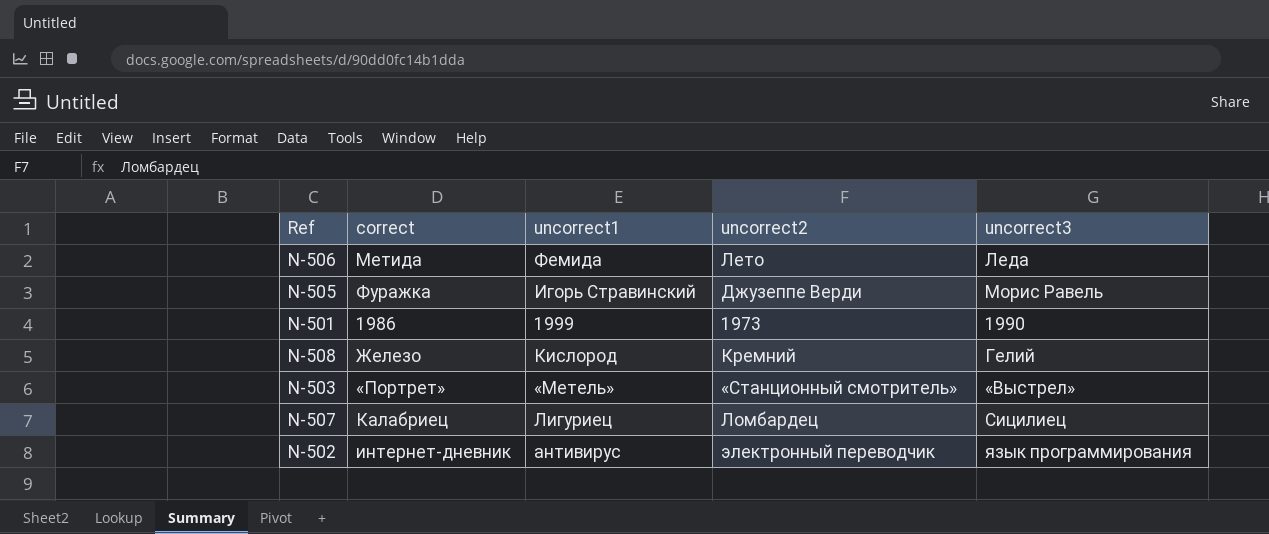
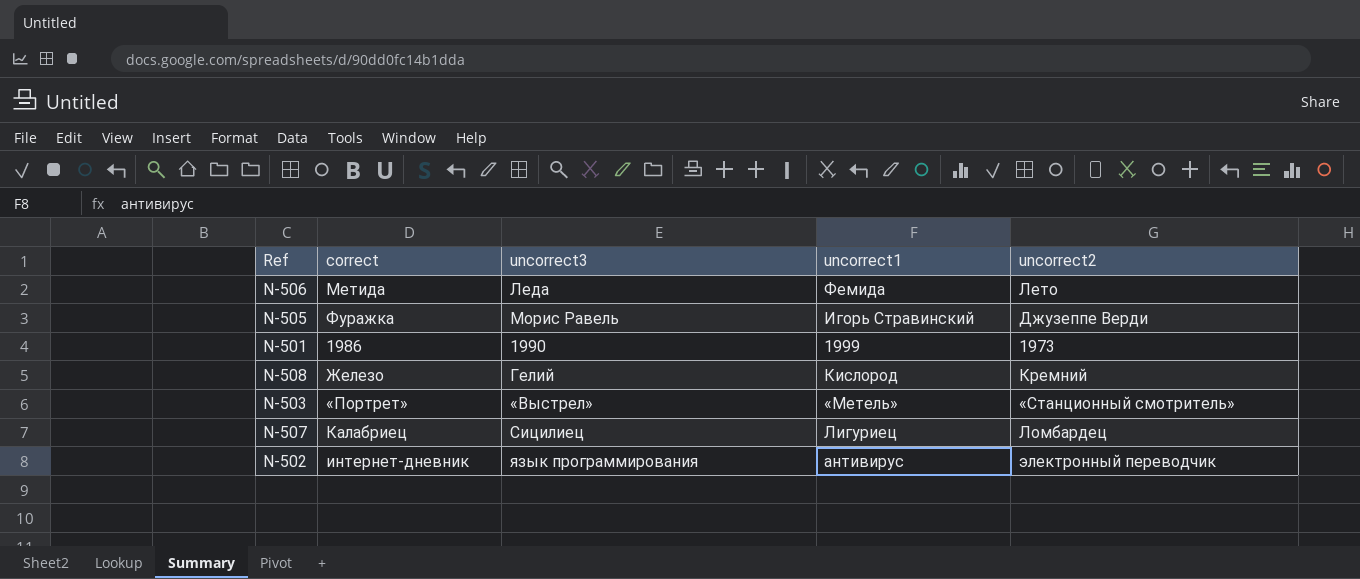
column uncorrect3 | position: 5 -> 3

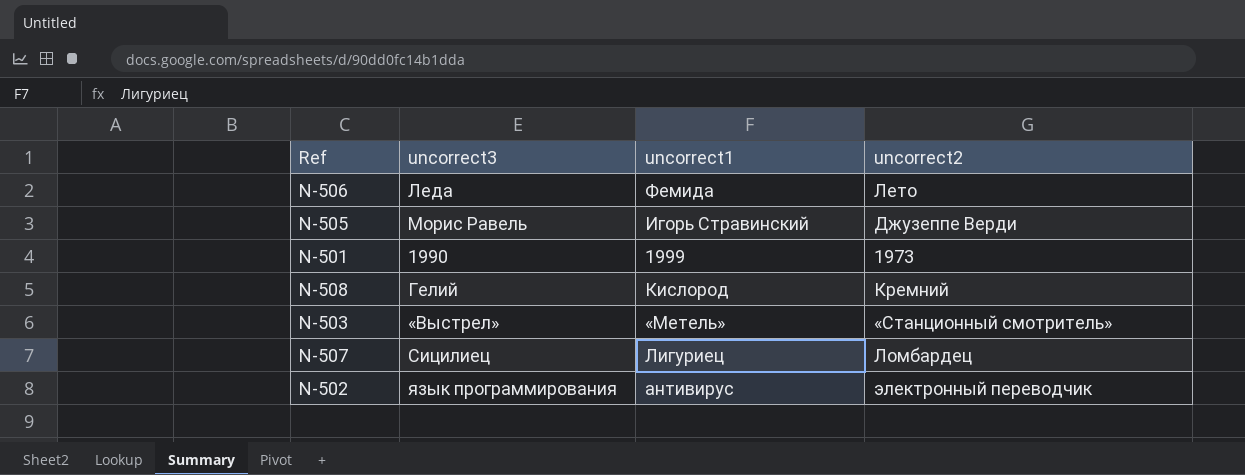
column correct | position: 2 -> none

